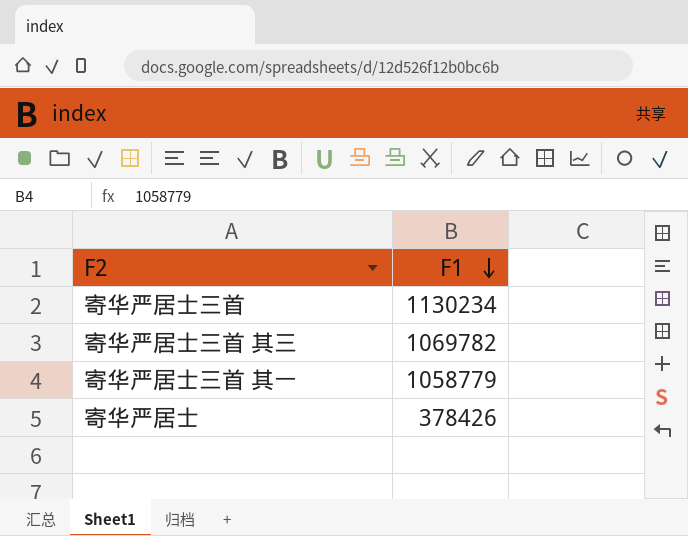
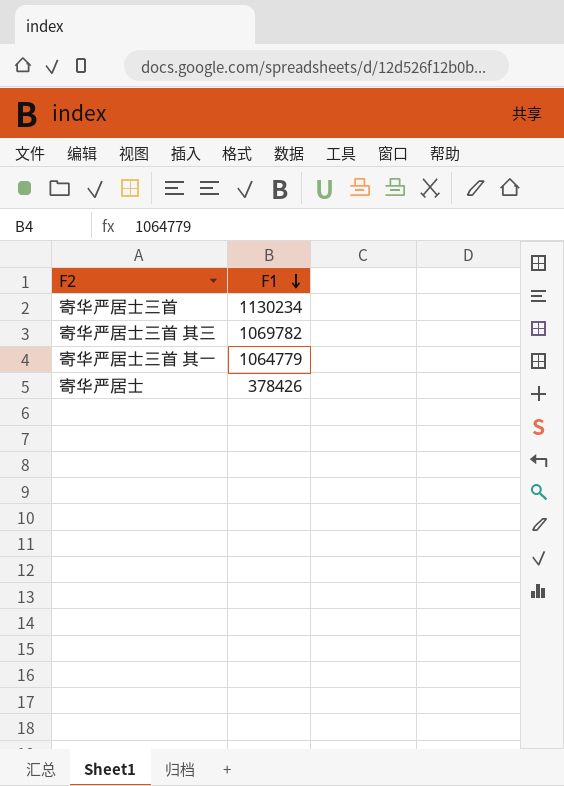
寄华严居士三首 其一 | F1: 1058779 -> 1064779

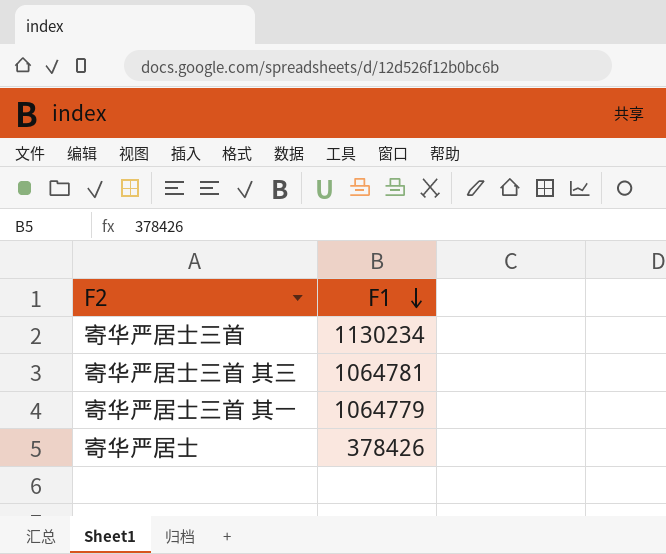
寄华严居士三首 其三 | F1: 1069782 -> 1064781

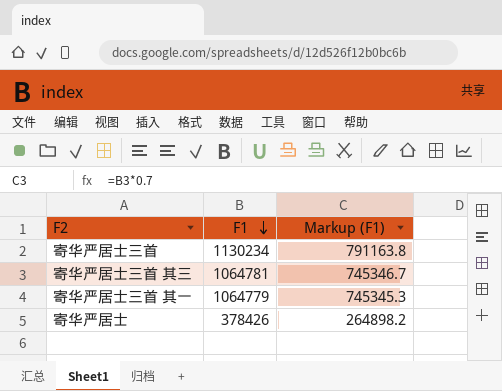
column Markup (F1) | formula: none -> [F1] * 0.7

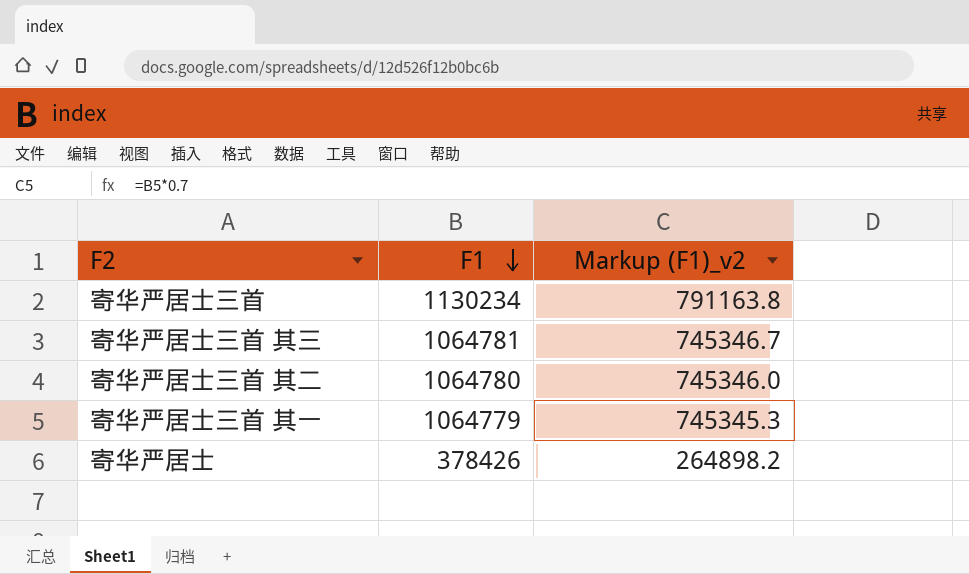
column name: Markup (F1) -> Markup (F1)_v2
row 寄华严居士三首 其二: none -> 1064780 | 745346.0

